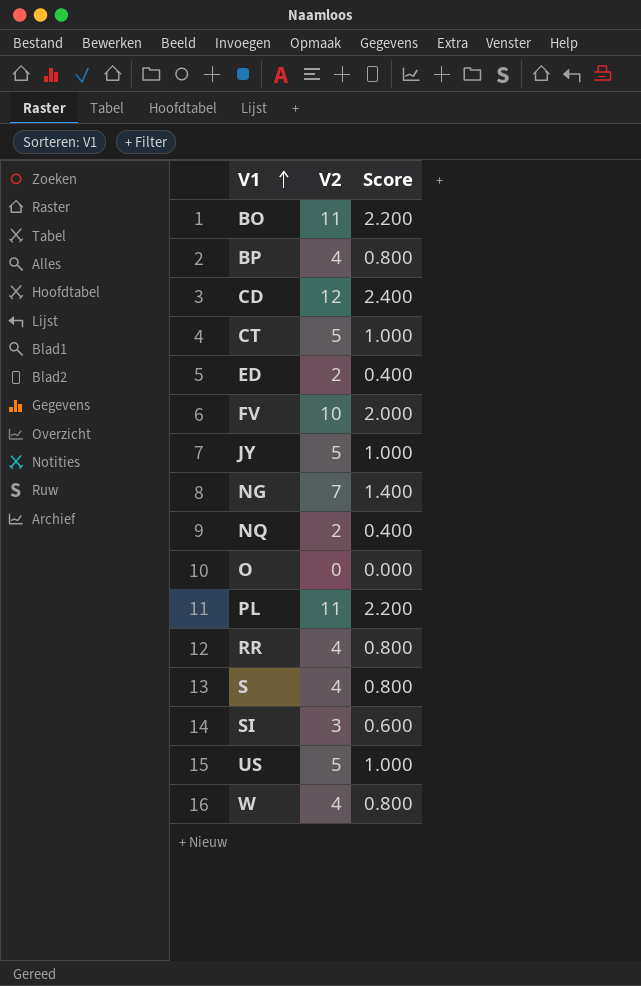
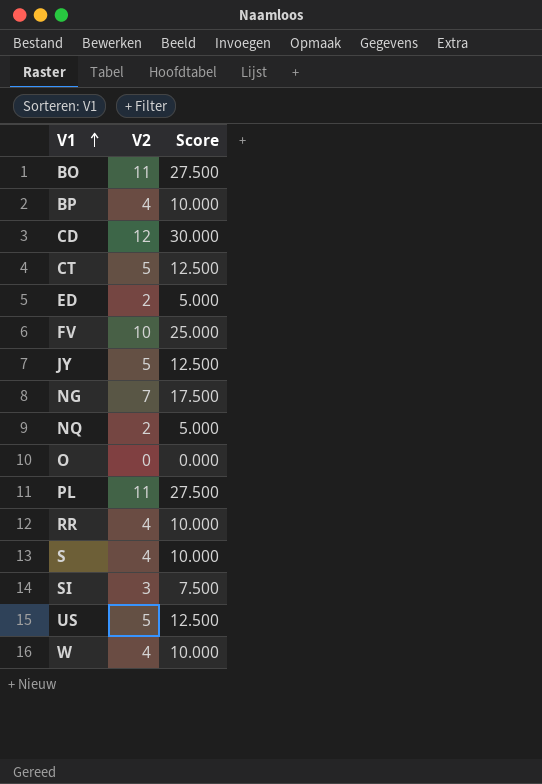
column Score | formula: [V2] * 0.2 -> [V2] * 2.5

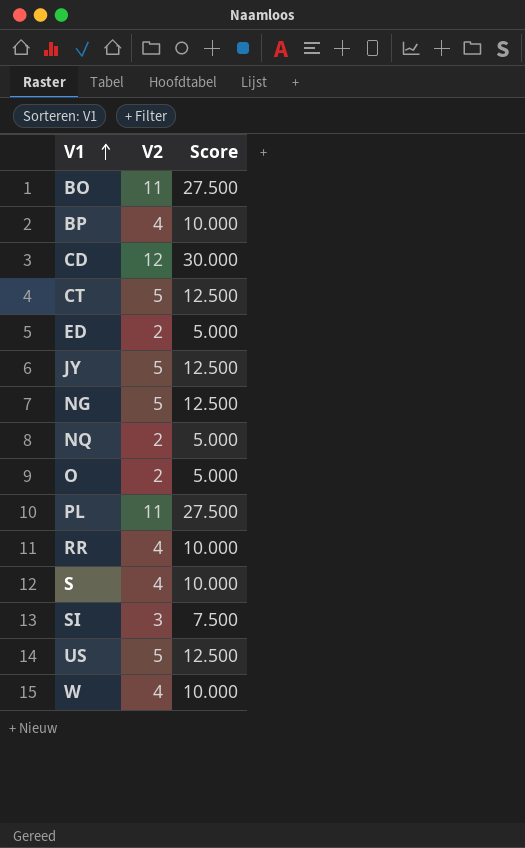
row FV: 10 | 25.000 -> none
NG | V2: 7 -> 5
NG | Score: 17.500 -> 12.500
O | V2: 0 -> 2
O | Score: 0.000 -> 5.000

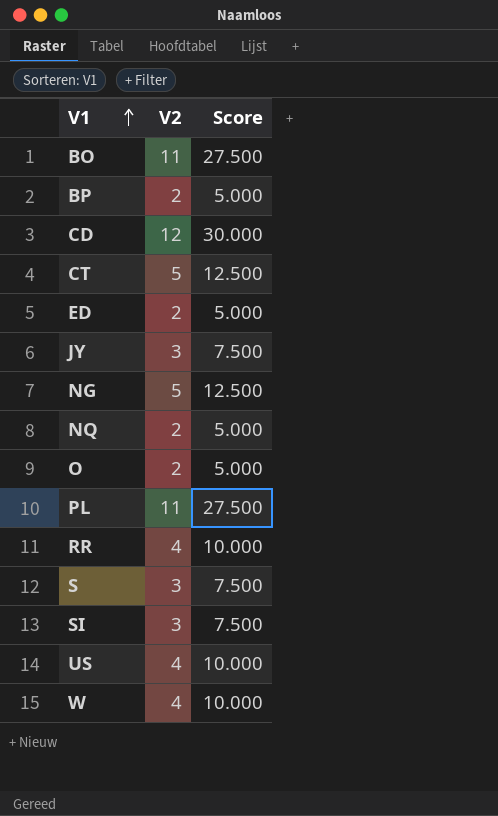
BP | V2: 4 -> 2
BP | Score: 10.000 -> 5.000
JY | V2: 5 -> 3
JY | Score: 12.500 -> 7.500
S | V2: 4 -> 3
S | Score: 10.000 -> 7.500
US | V2: 5 -> 4
US | Score: 12.500 -> 10.000

